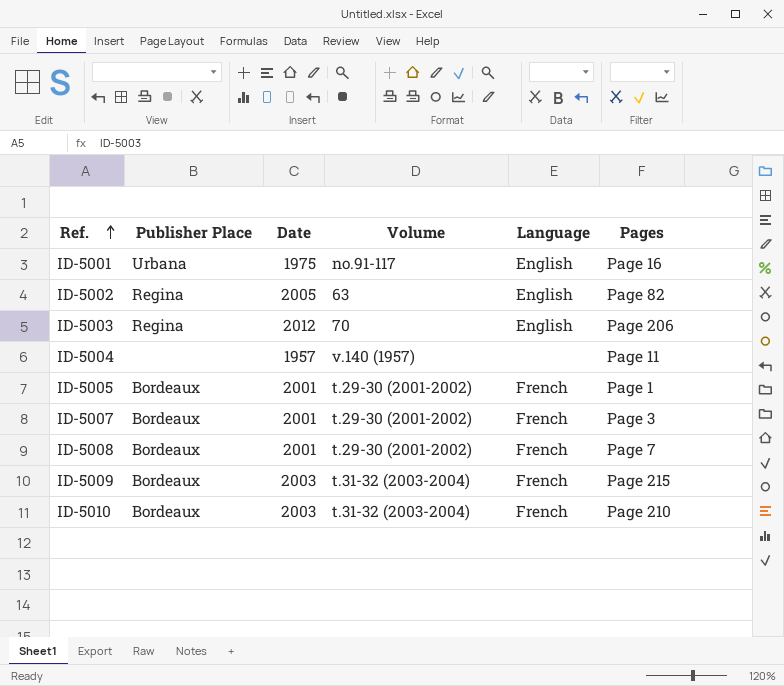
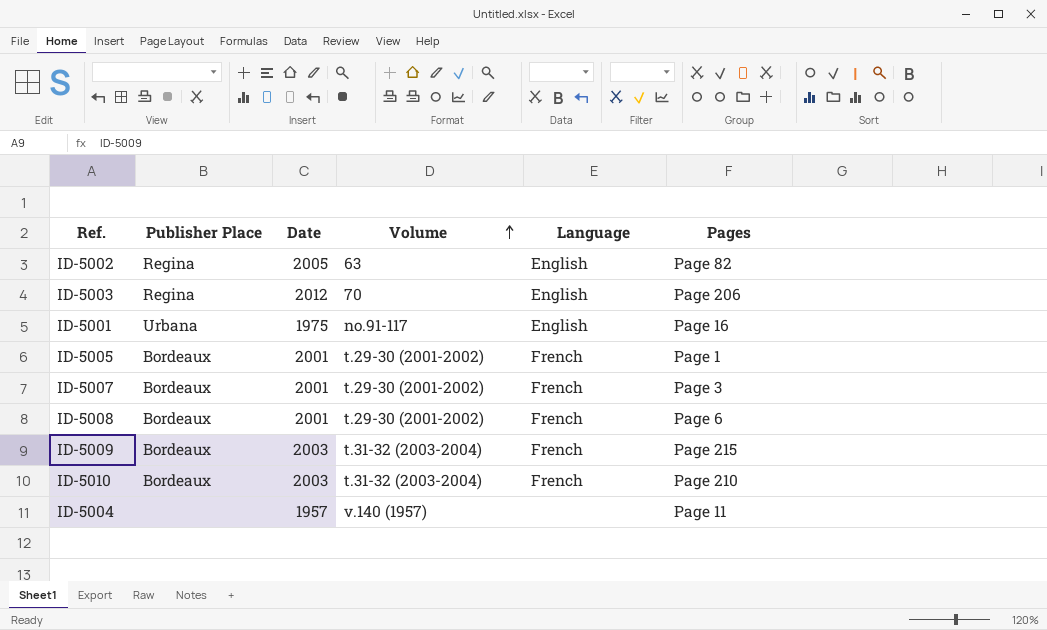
row order: Ref. ascending -> Volume ascending
ID-5008 | Pages: Page 7 -> Page 6

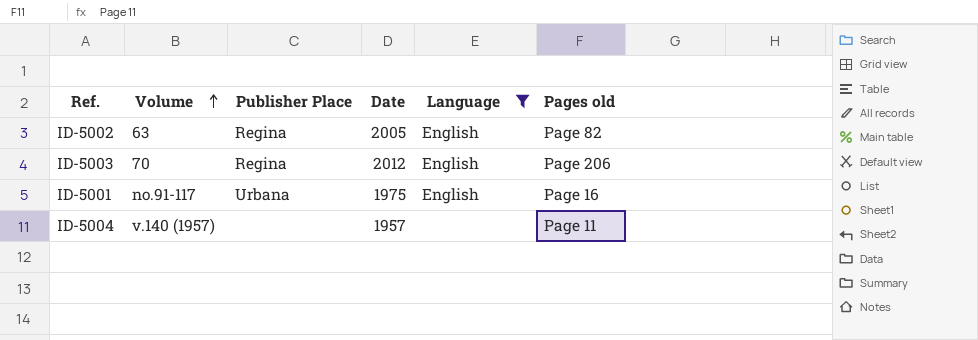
filter: none -> Language != French
column Volume | position: 4 -> 2
column name: Pages -> Pages old

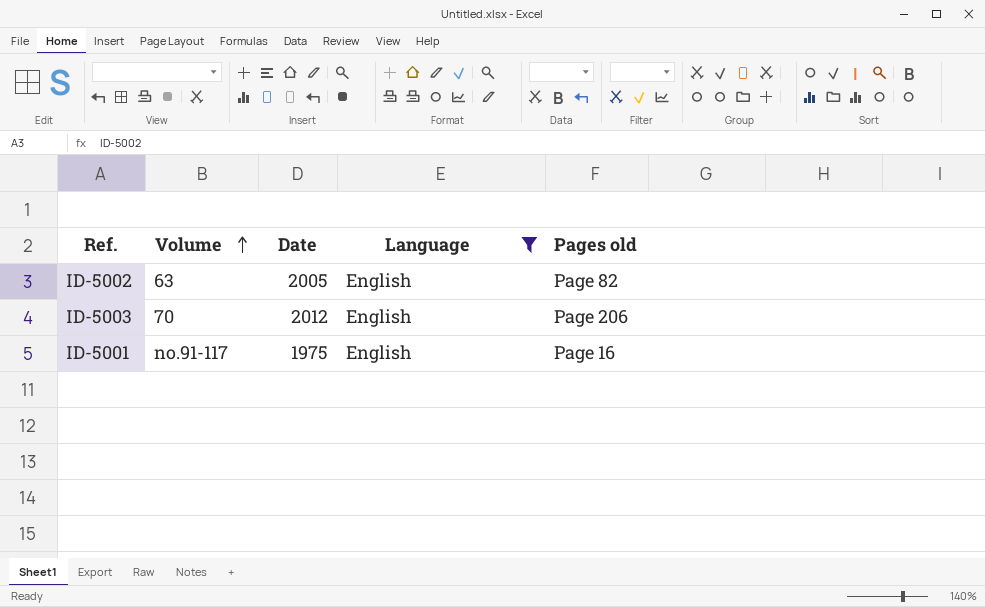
column Publisher Place | position: 3 -> none
row ID-5004: v.140 (1957) | none | 1957 | none | Page 11 -> none

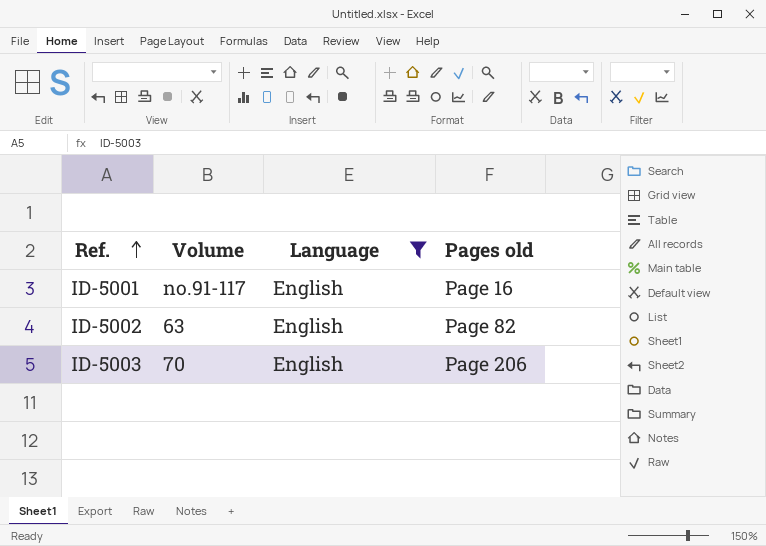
row order: Volume ascending -> Ref. ascending
column Date | position: 3 -> none

